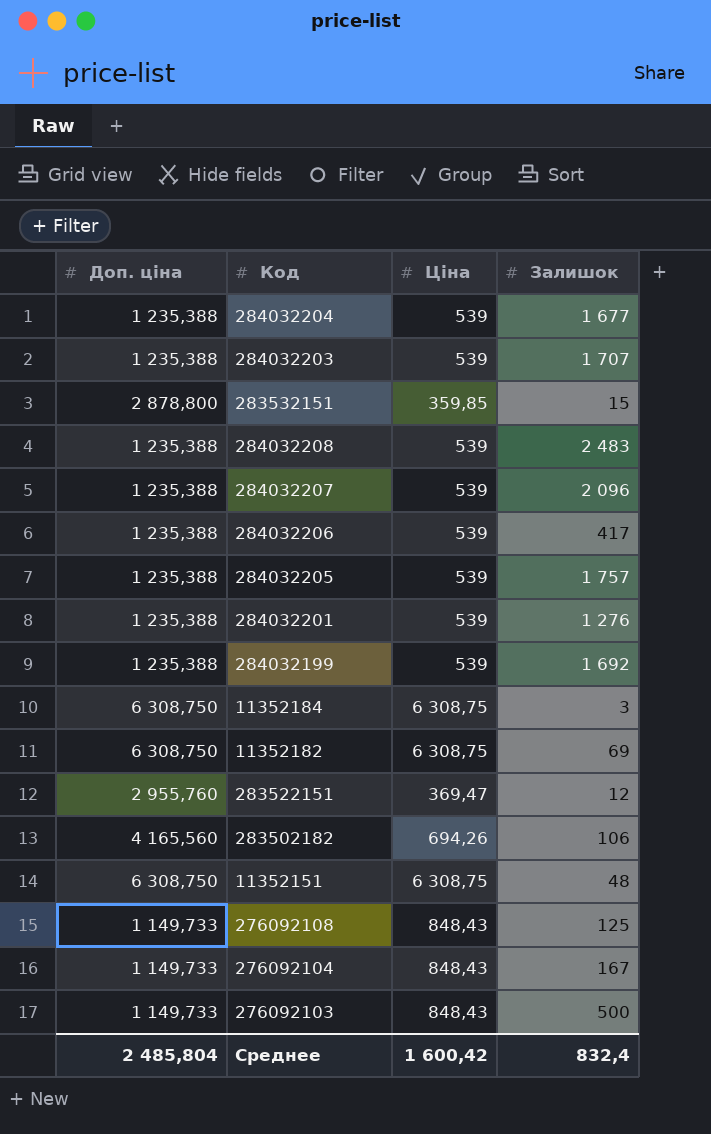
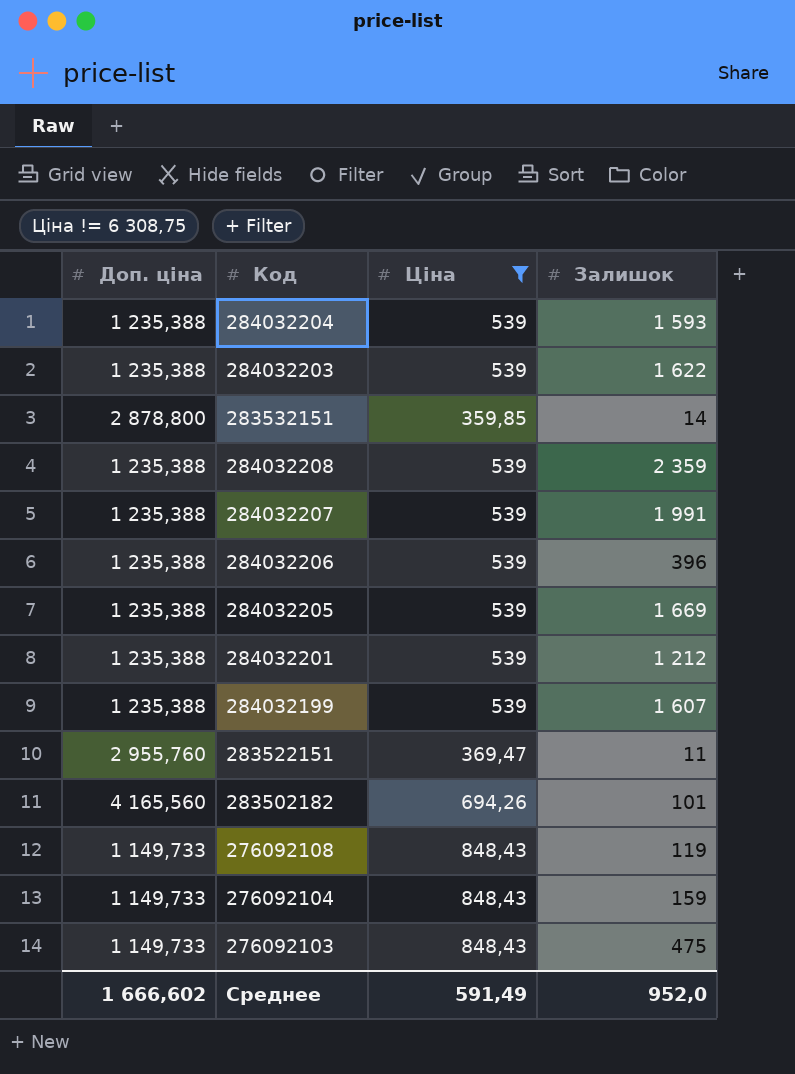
filter: none -> Ціна != 6 308,75
284032204 | Залишок: 1 677 -> 1 593
284032203 | Залишок: 1 707 -> 1 622
283532151 | Залишок: 15 -> 14
284032208 | Залишок: 2 483 -> 2 359
284032207 | Залишок: 2 096 -> 1 991
284032206 | Залишок: 417 -> 396
284032205 | Залишок: 1 757 -> 1 669
284032201 | Залишок: 1 276 -> 1 212
284032199 | Залишок: 1 692 -> 1 607
283522151 | Залишок: 12 -> 11
283502182 | Залишок: 106 -> 101
276092108 | Залишок: 125 -> 119
276092104 | Залишок: 167 -> 159
276092103 | Залишок: 500 -> 475
Среднее | Доп. ціна: 2 485,804 -> 1 666,602
Среднее | Ціна: 1 600,42 -> 591,49
Среднее | Залишок: 832,4 -> 952,0

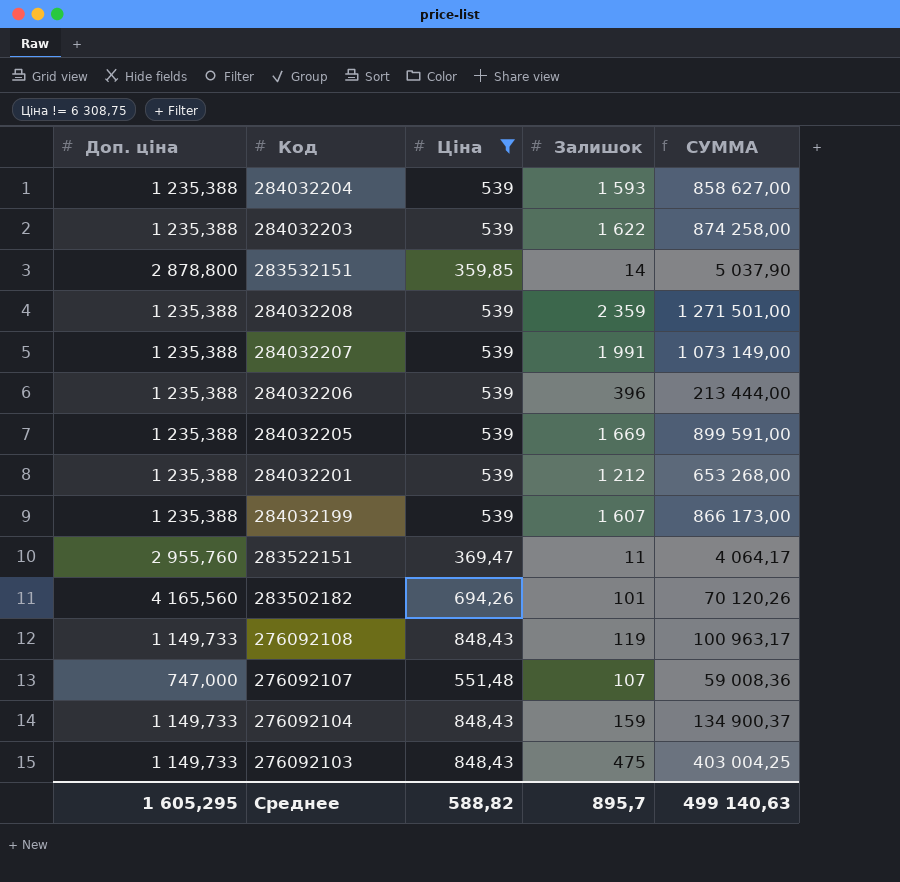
column СУММА | formula: none -> [Ціна] * [Залишок]
row 276092107: none -> 747,000 | 551,48 | 107 | 59 008,36
Среднее | Доп. ціна: 1 666,602 -> 1 605,295
Среднее | Ціна: 591,49 -> 588,82
Среднее | Залишок: 952,0 -> 895,7

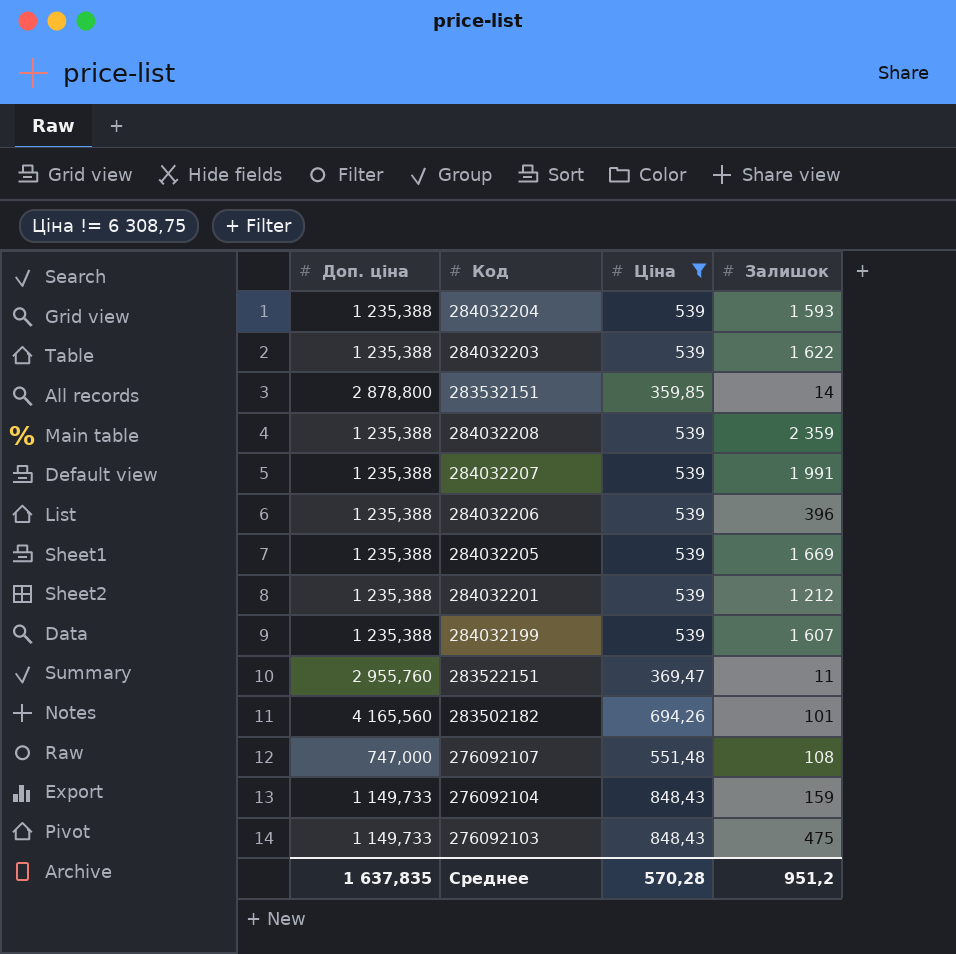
column СУММА | formula: [Ціна] * [Залишок] -> none
row 276092108: 1 149,733 | 848,43 | 119 | 100 963,17 -> none
276092107 | Залишок: 107 -> 108
Среднее | Доп. ціна: 1 605,295 -> 1 637,835
Среднее | Ціна: 588,82 -> 570,28
Среднее | Залишок: 895,7 -> 951,2

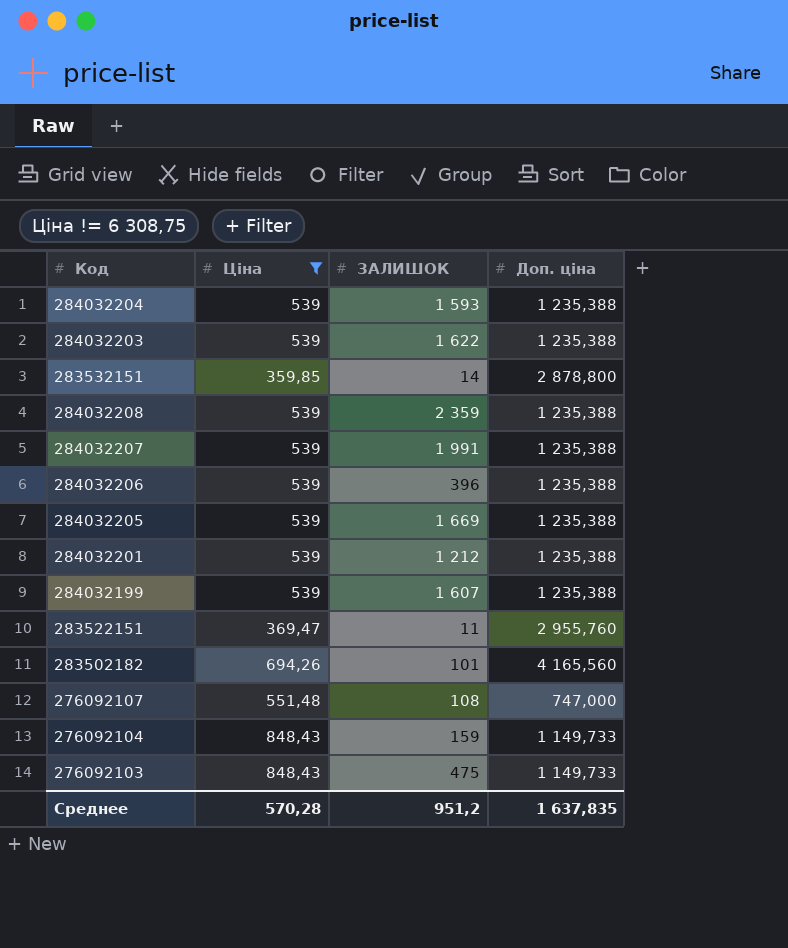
column name: Залишок -> ЗАЛИШОК
column Доп. ціна | position: 1 -> 4

